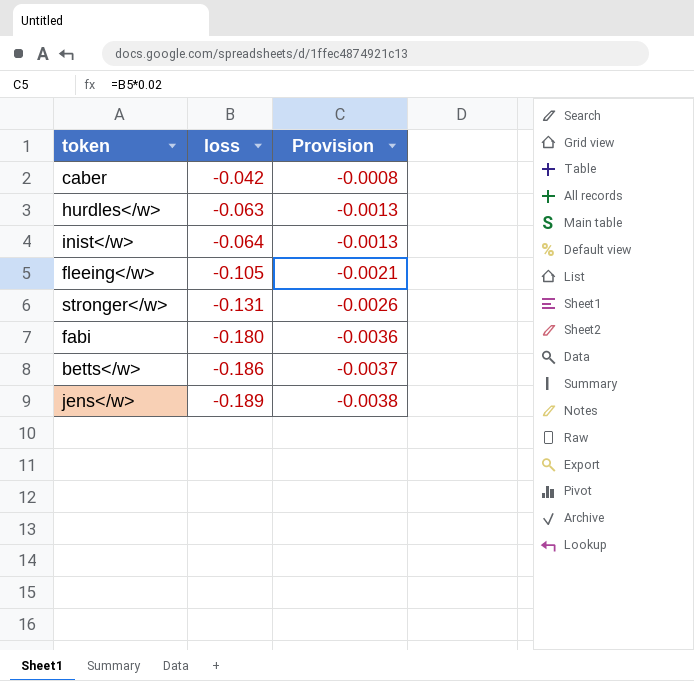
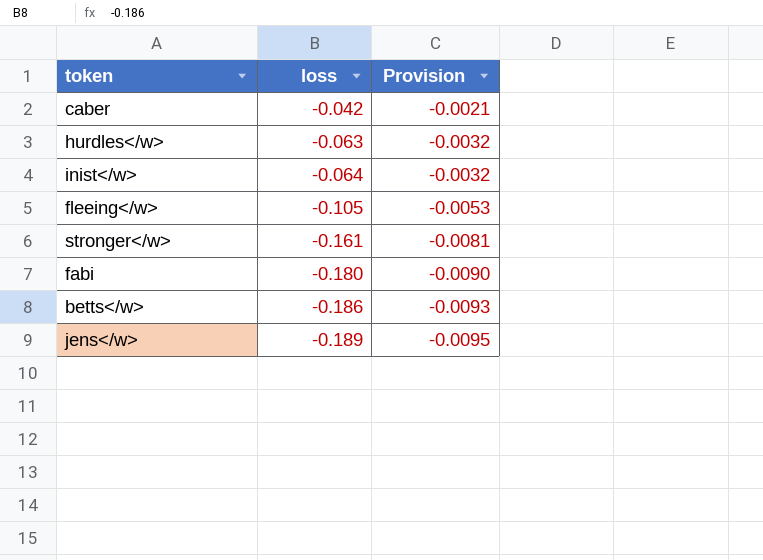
column Provision | formula: [loss] * 0.02 -> [loss] * 0.05
stronger</w> | loss: -0.131 -> -0.161

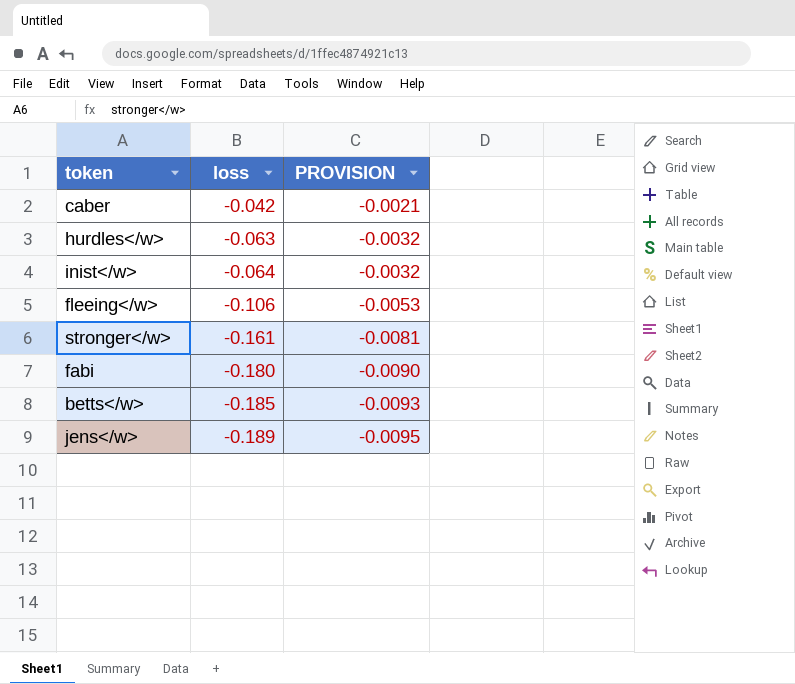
column name: Provision -> PROVISION
fleeing</w> | loss: -0.105 -> -0.106
betts</w> | loss: -0.186 -> -0.185

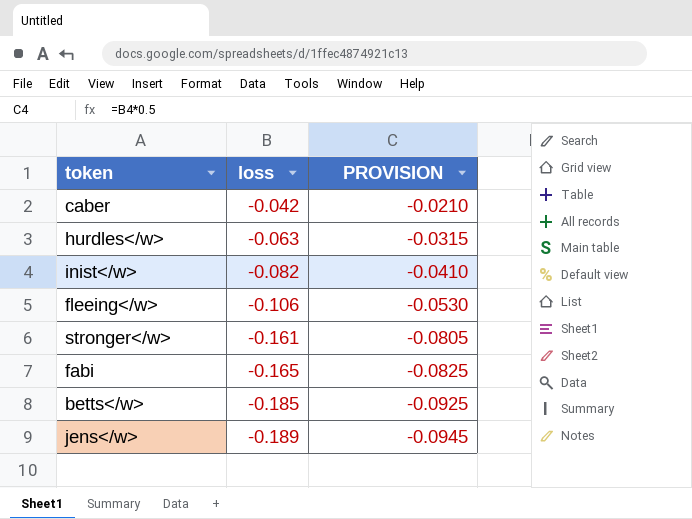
column PROVISION | formula: [loss] * 0.05 -> [loss] * 0.5
inist</w> | loss: -0.064 -> -0.082
fabi | loss: -0.180 -> -0.165

